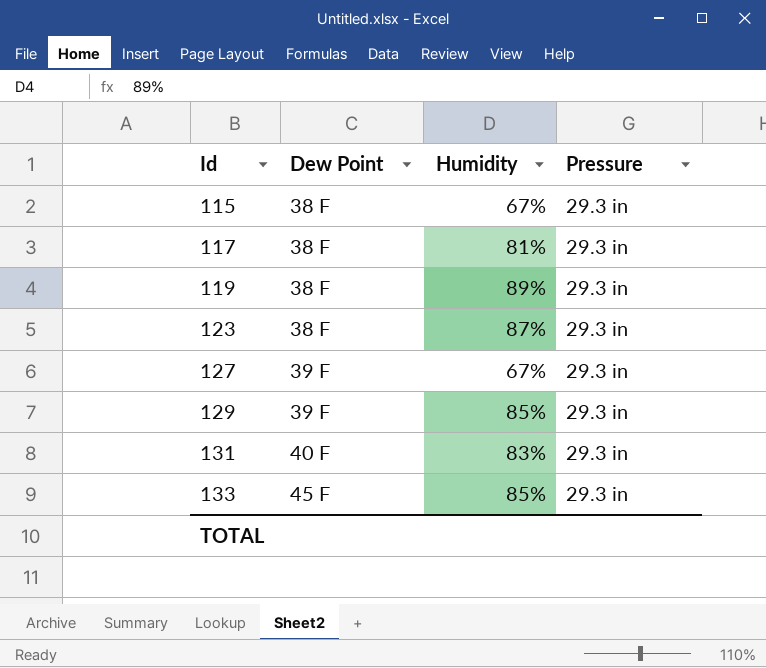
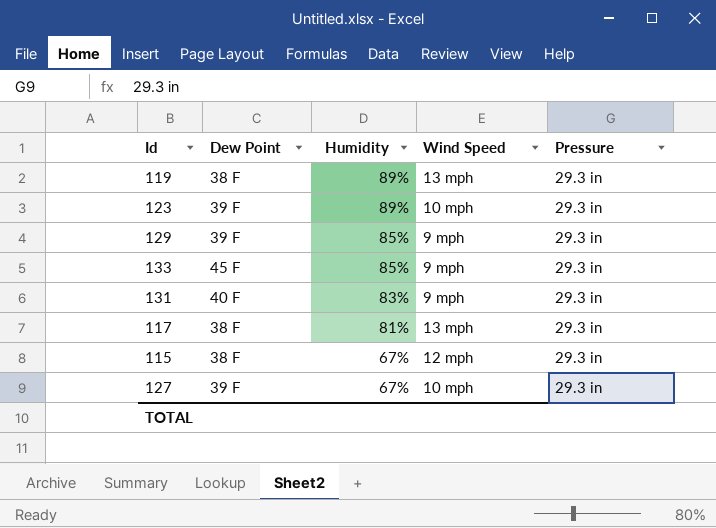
row order: Id ascending -> Humidity descending
column Wind Speed | position: none -> 4
123 | Dew Point: 38 F -> 39 F
123 | Humidity: 87% -> 89%

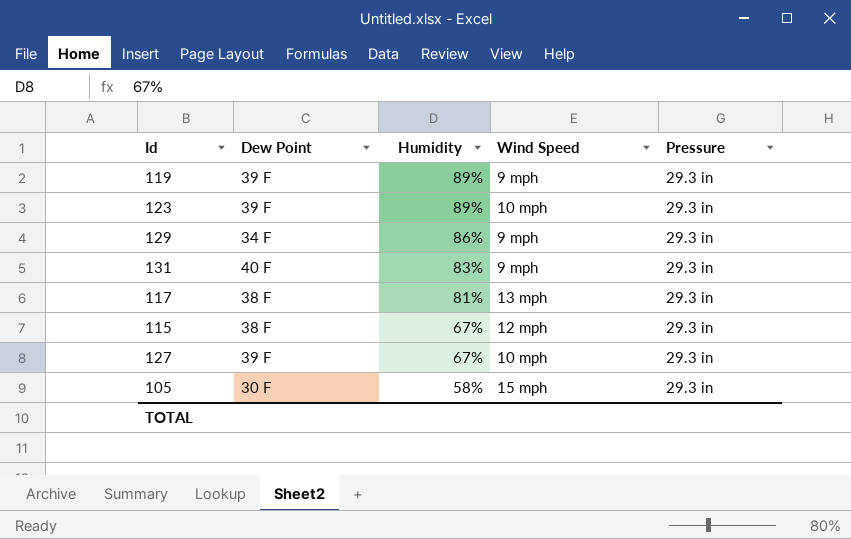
row 133: 45 F | 85% | 9 mph | 29.3 in -> none
119 | Dew Point: 38 F -> 39 F
119 | Wind Speed: 13 mph -> 9 mph
129 | Dew Point: 39 F -> 34 F
129 | Humidity: 85% -> 86%
row 105: none -> 30 F | 58% | 15 mph | 29.3 in

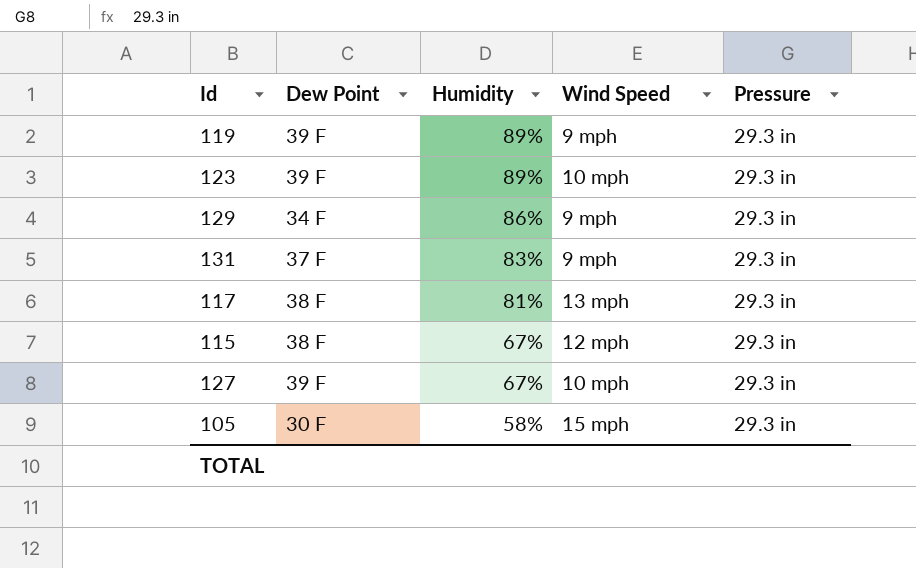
131 | Dew Point: 40 F -> 37 F

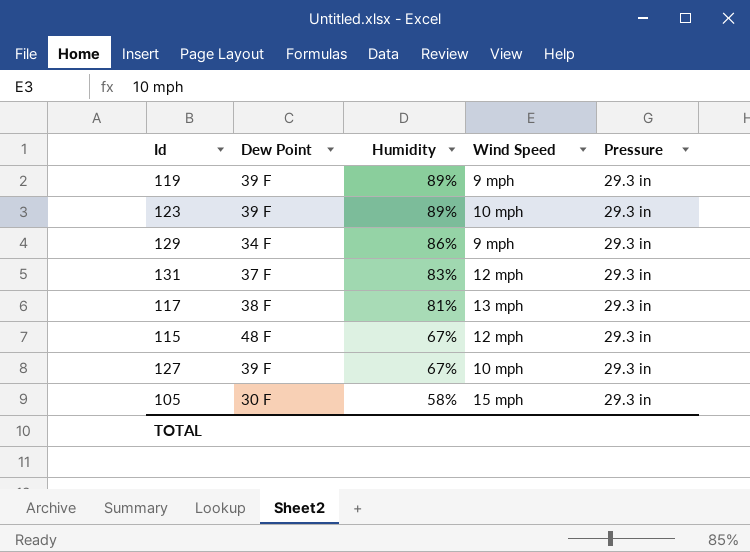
131 | Wind Speed: 9 mph -> 12 mph
115 | Dew Point: 38 F -> 48 F

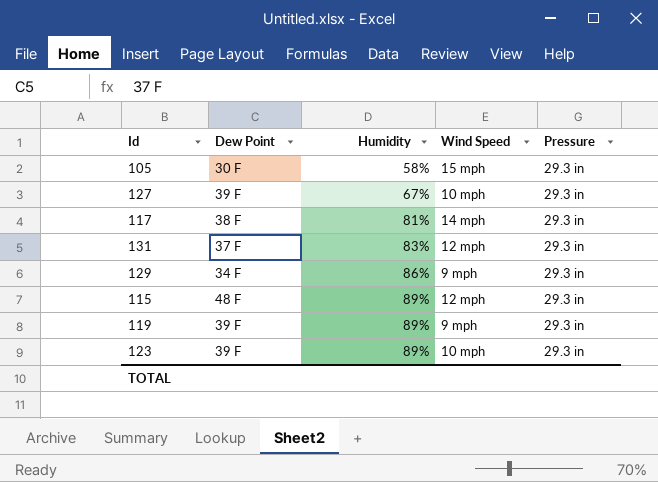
row order: Humidity descending -> Humidity ascending
117 | Wind Speed: 13 mph -> 14 mph
115 | Humidity: 67% -> 89%

